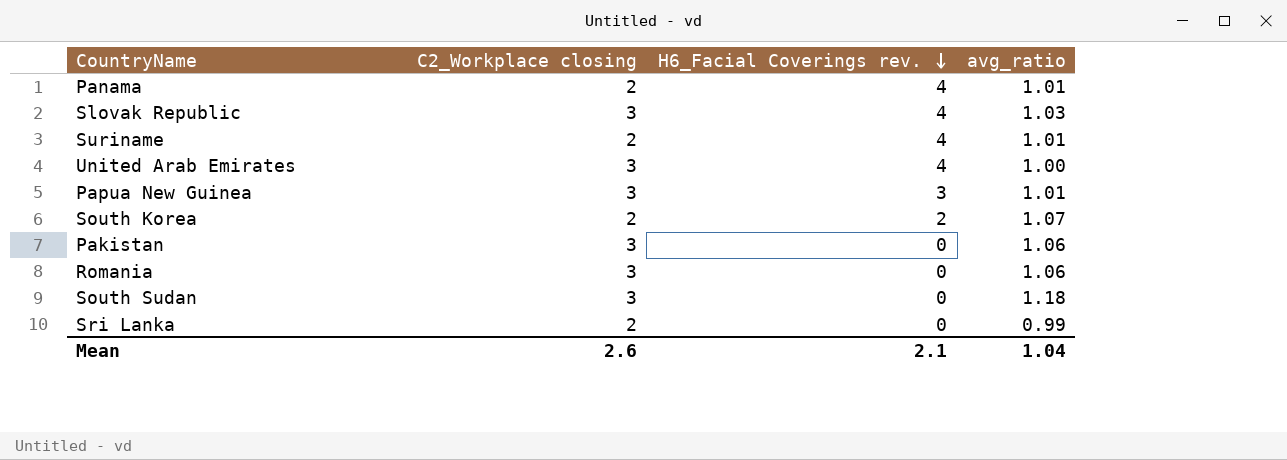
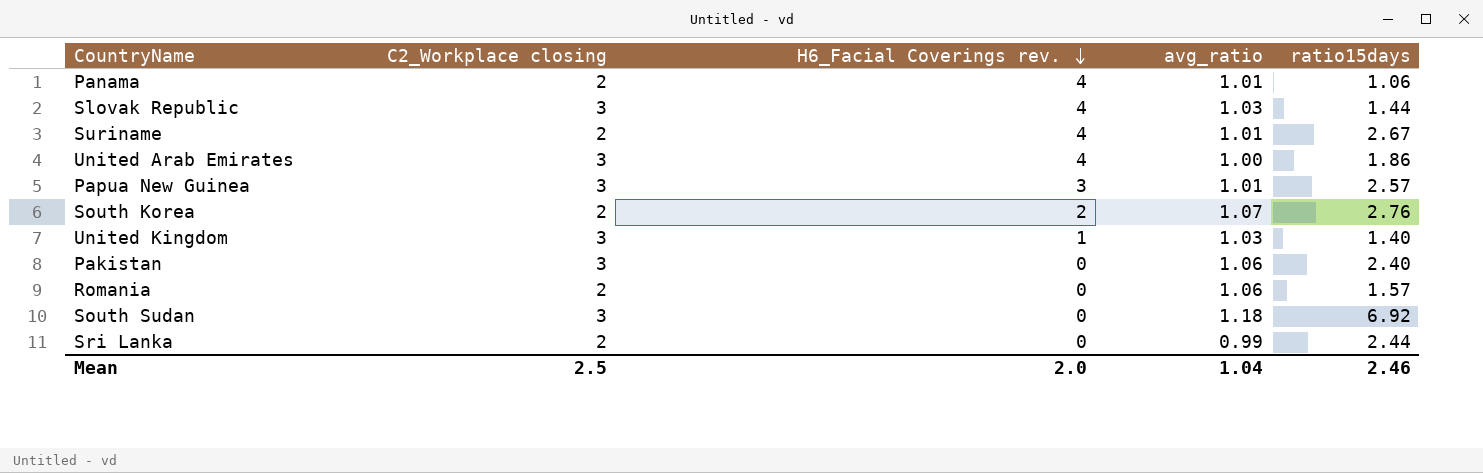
column ratio15days | position: none -> 5
row United Kingdom: none -> 3 | 1 | 1.03 | 1.40
Romania | C2_Workplace closing: 3 -> 2
Mean | C2_Workplace closing: 2.6 -> 2.5
Mean | H6_Facial Coverings rev.: 2.1 -> 2.0

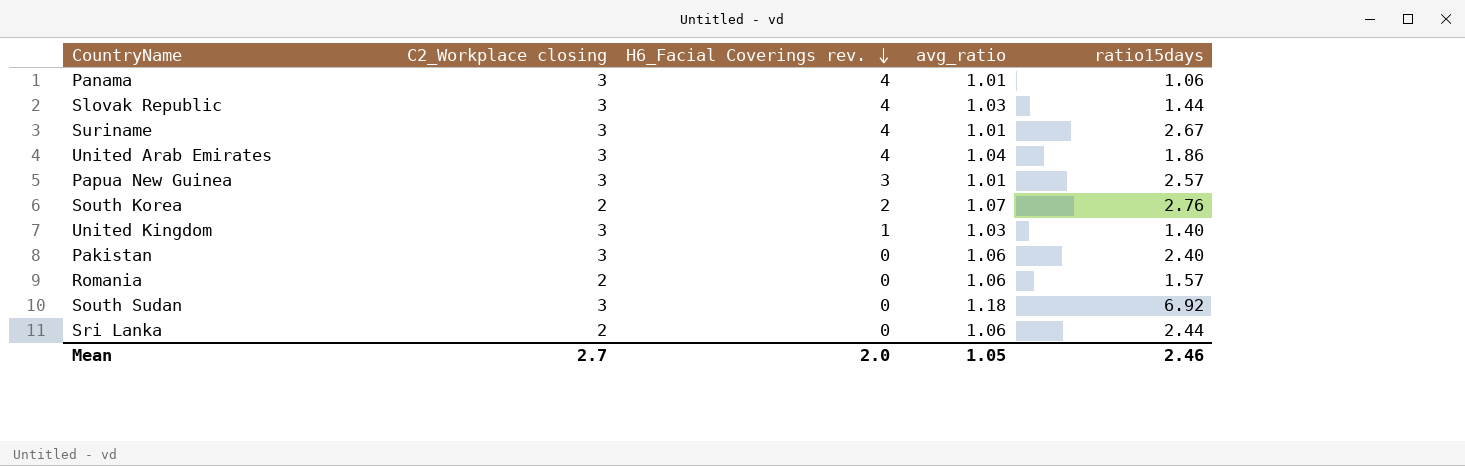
Panama | C2_Workplace closing: 2 -> 3
Suriname | C2_Workplace closing: 2 -> 3
United Arab Emirates | avg_ratio: 1.00 -> 1.04
Sri Lanka | avg_ratio: 0.99 -> 1.06
Mean | C2_Workplace closing: 2.5 -> 2.7
Mean | avg_ratio: 1.04 -> 1.05

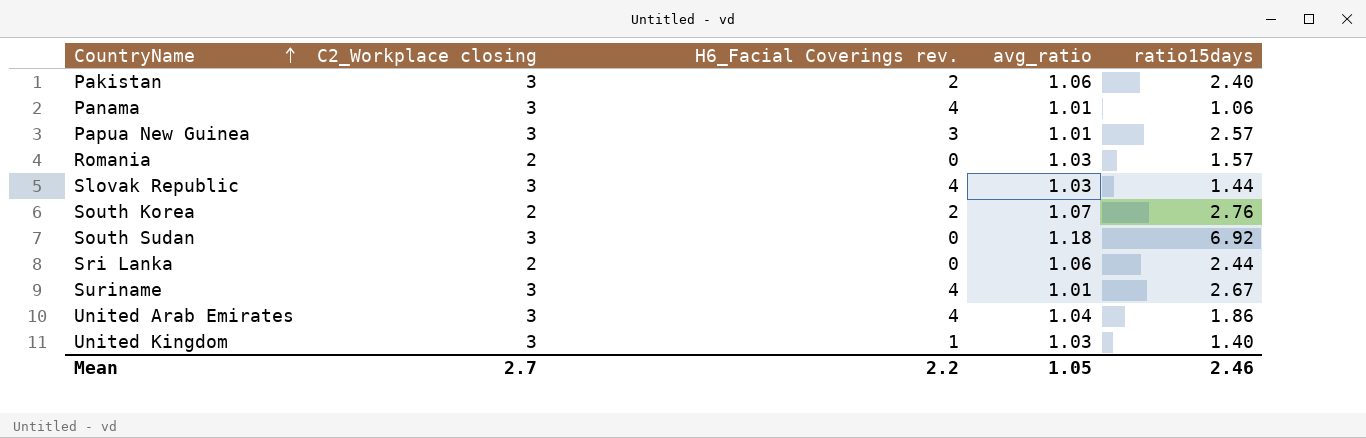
row order: H6_Facial Coverings rev. descending -> CountryName ascending
Pakistan | H6_Facial Coverings rev.: 0 -> 2
Romania | avg_ratio: 1.06 -> 1.03
Mean | H6_Facial Coverings rev.: 2.0 -> 2.2

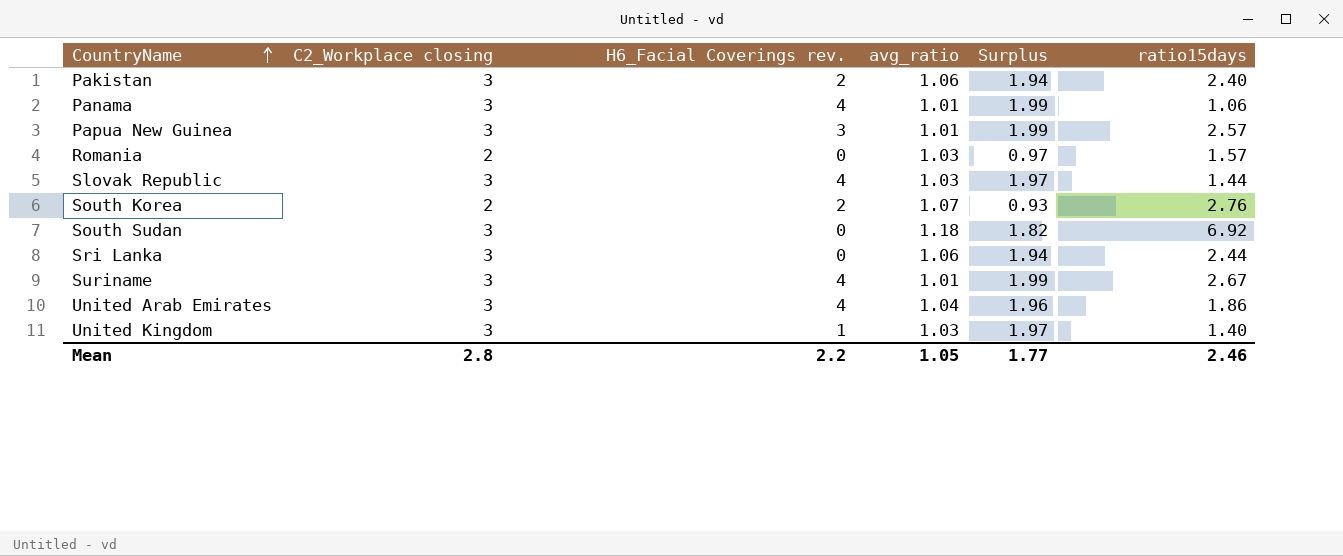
column Surplus | formula: none -> [C2_Workplace closing] - [avg_ratio]
Sri Lanka | C2_Workplace closing: 2 -> 3
Mean | C2_Workplace closing: 2.7 -> 2.8

